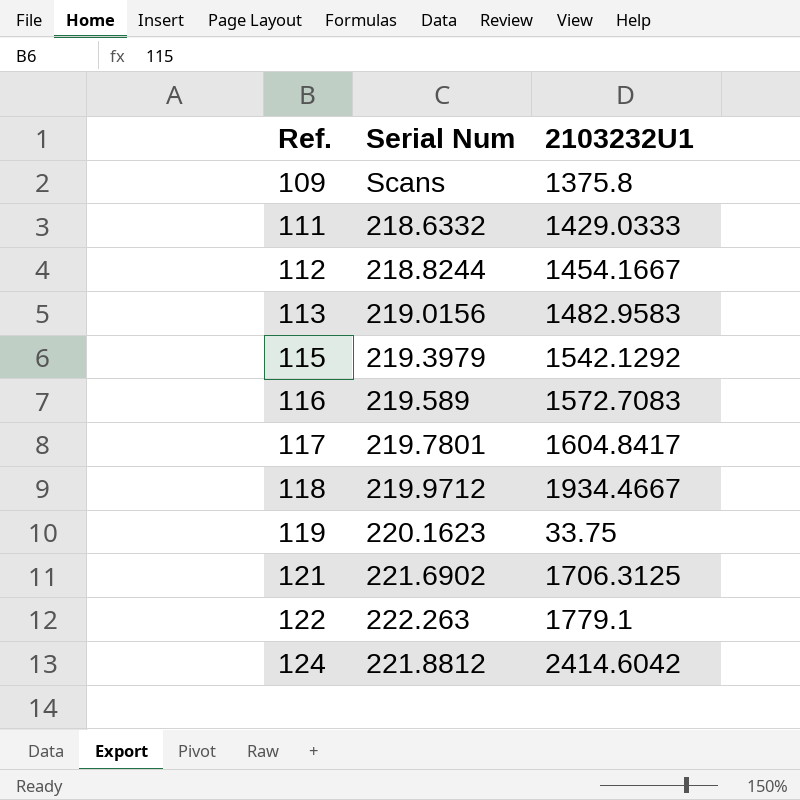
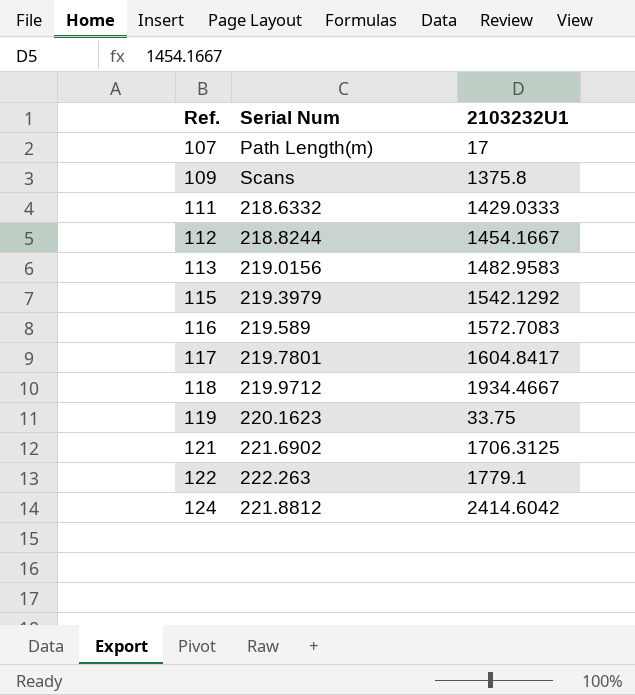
row 107: none -> Path Length(m) | 17

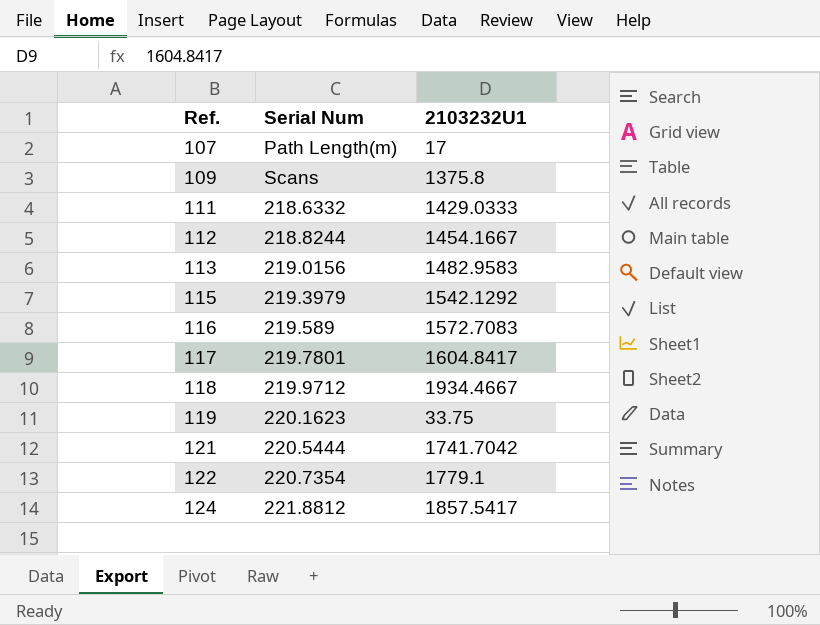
121 | Serial Num: 221.6902 -> 220.5444
121 | 2103232U1: 1706.3125 -> 1741.7042
122 | Serial Num: 222.263 -> 220.7354
124 | 2103232U1: 2414.6042 -> 1857.5417

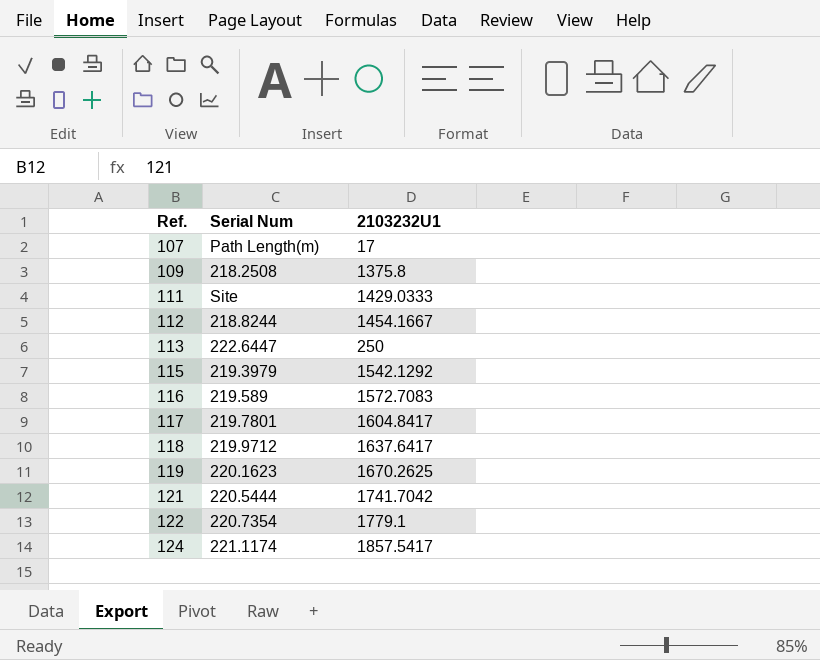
109 | Serial Num: Scans -> 218.2508
111 | Serial Num: 218.6332 -> Site
113 | Serial Num: 219.0156 -> 222.6447
113 | 2103232U1: 1482.9583 -> 250
118 | 2103232U1: 1934.4667 -> 1637.6417
119 | 2103232U1: 33.75 -> 1670.2625
124 | Serial Num: 221.8812 -> 221.1174

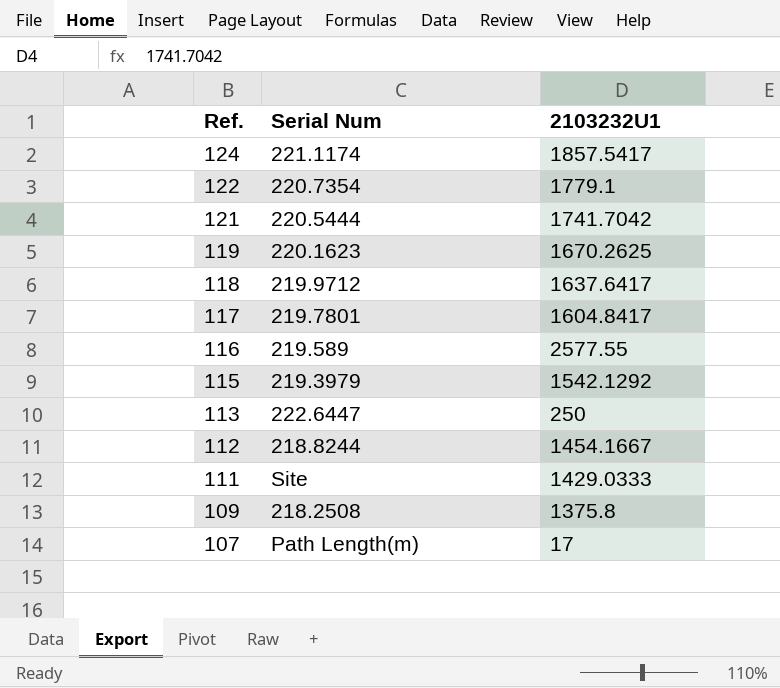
row order: Ref. ascending -> Ref. descending
116 | 2103232U1: 1572.7083 -> 2577.55

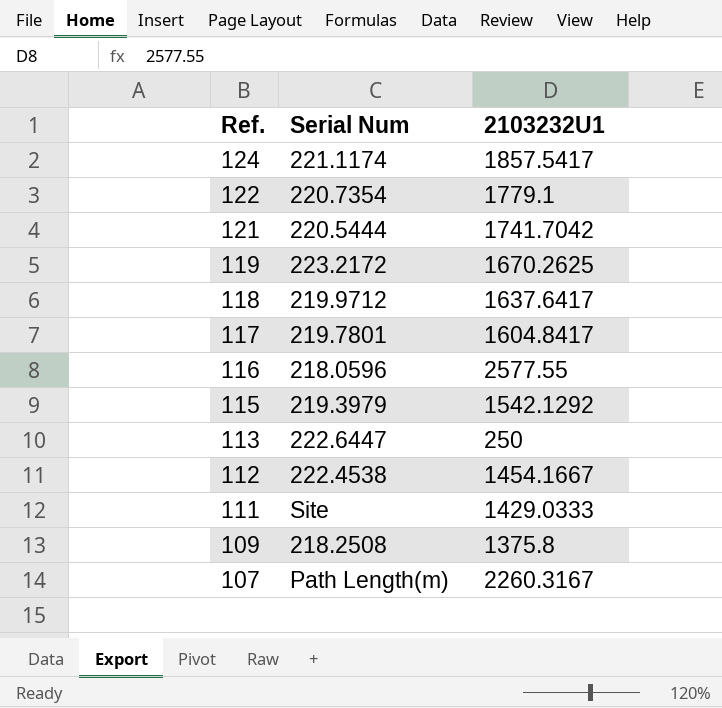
119 | Serial Num: 220.1623 -> 223.2172
116 | Serial Num: 219.589 -> 218.0596
112 | Serial Num: 218.8244 -> 222.4538
107 | 2103232U1: 17 -> 2260.3167

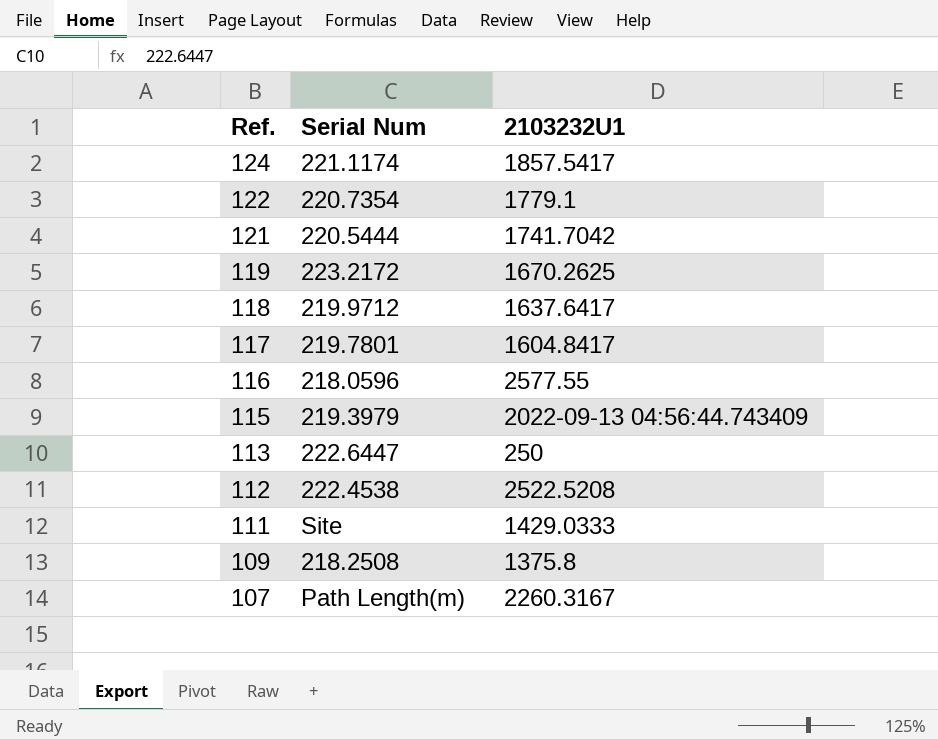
115 | 2103232U1: 1542.1292 -> 2022-09-13 04:56:44.743409
112 | 2103232U1: 1454.1667 -> 2522.5208

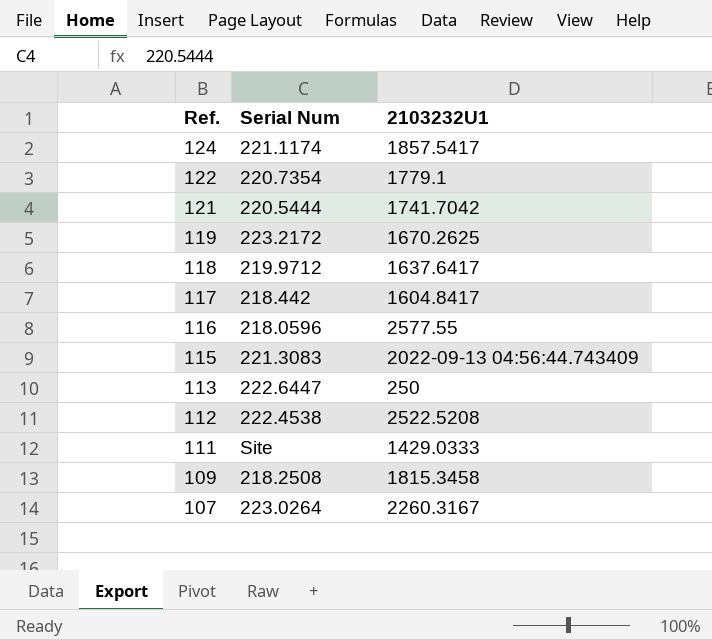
117 | Serial Num: 219.7801 -> 218.442
115 | Serial Num: 219.3979 -> 221.3083
109 | 2103232U1: 1375.8 -> 1815.3458
107 | Serial Num: Path Length(m) -> 223.0264

